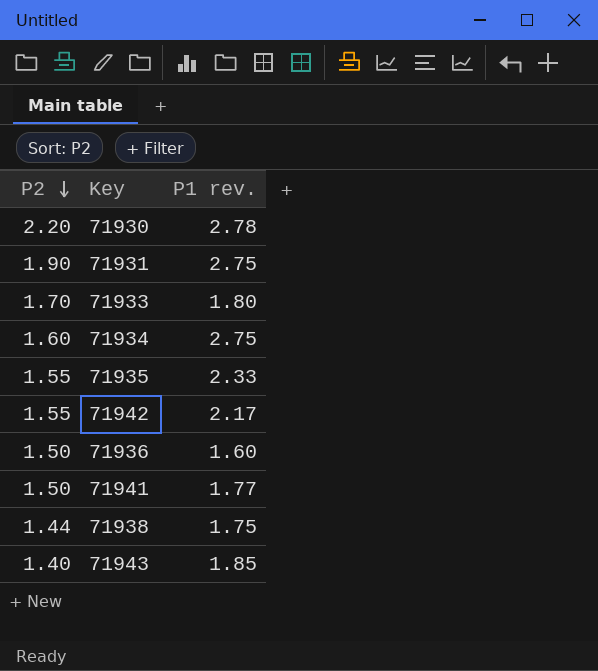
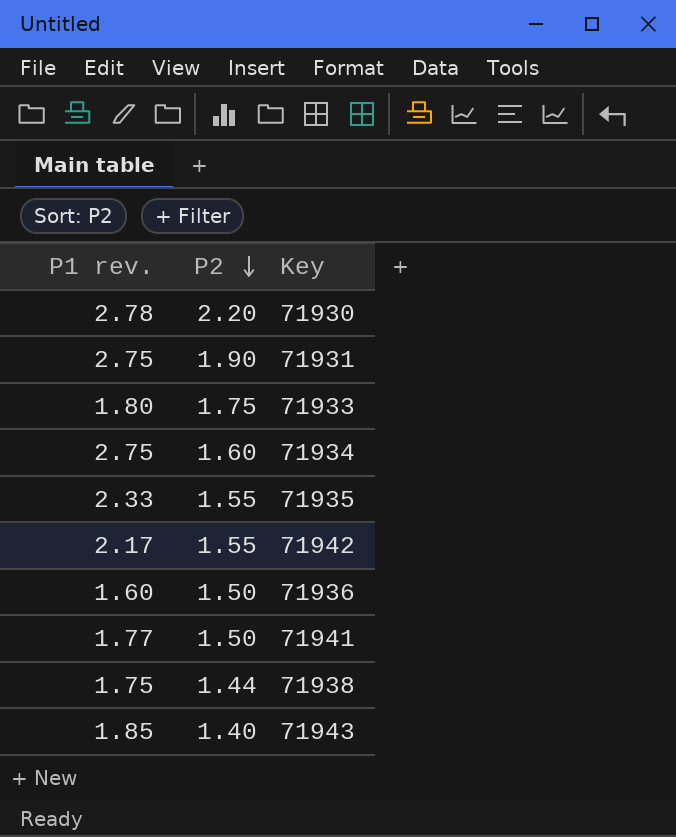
column P1 rev. | position: 3 -> 1
71933 | P2: 1.70 -> 1.75

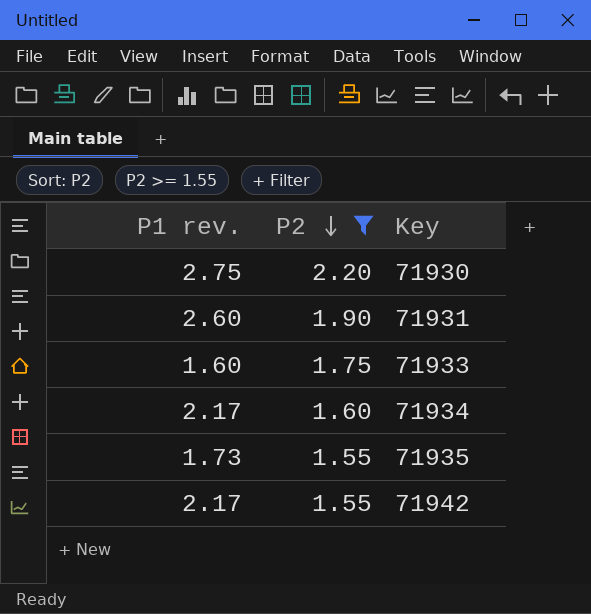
filter: none -> P2 >= 1.55
71930 | P1 rev.: 2.78 -> 2.75
71931 | P1 rev.: 2.75 -> 2.60
71933 | P1 rev.: 1.80 -> 1.60
71934 | P1 rev.: 2.75 -> 2.17
71935 | P1 rev.: 2.33 -> 1.73

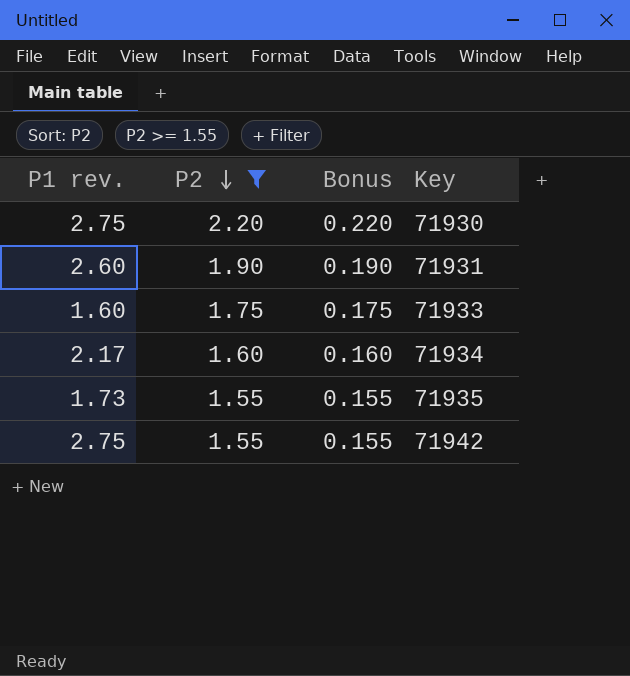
column Bonus | formula: none -> [P2] * 0.1
71942 | P1 rev.: 2.17 -> 2.75

